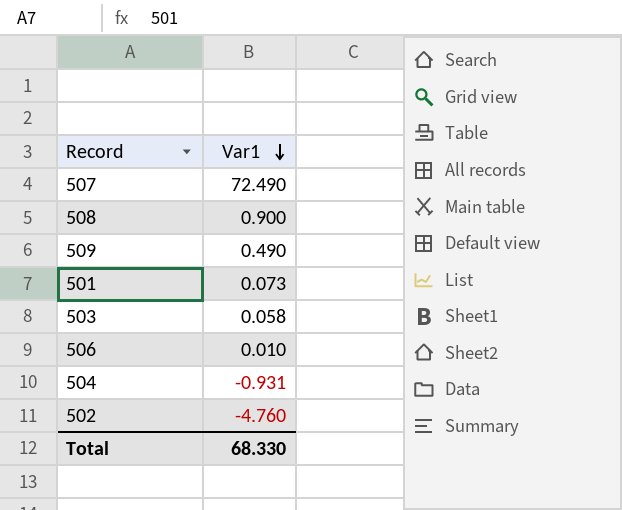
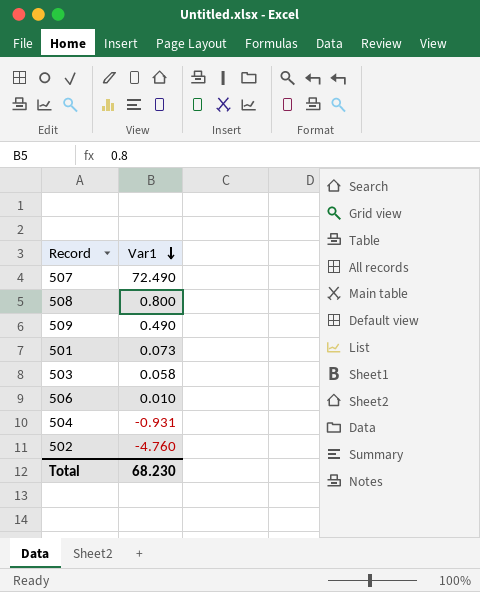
508 | Var1: 0.900 -> 0.800
Total | Var1: 68.330 -> 68.230

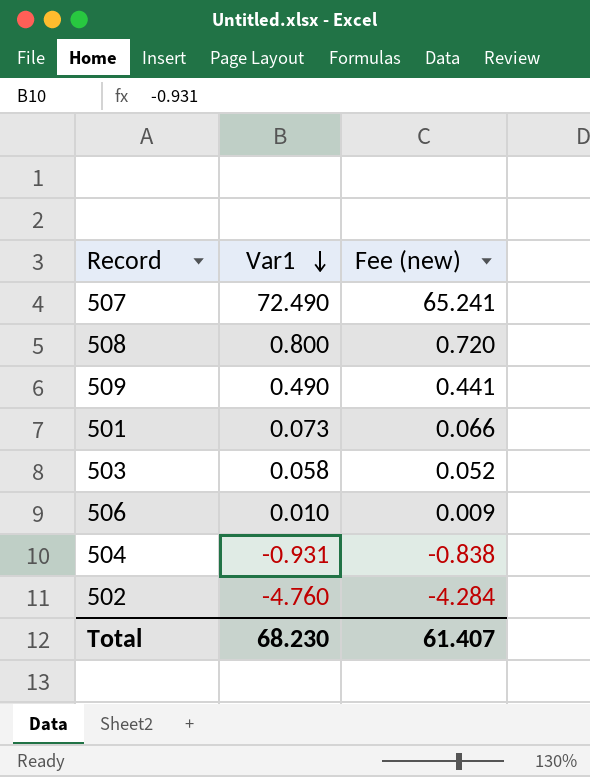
column Fee (new) | formula: none -> [Var1] * 0.9

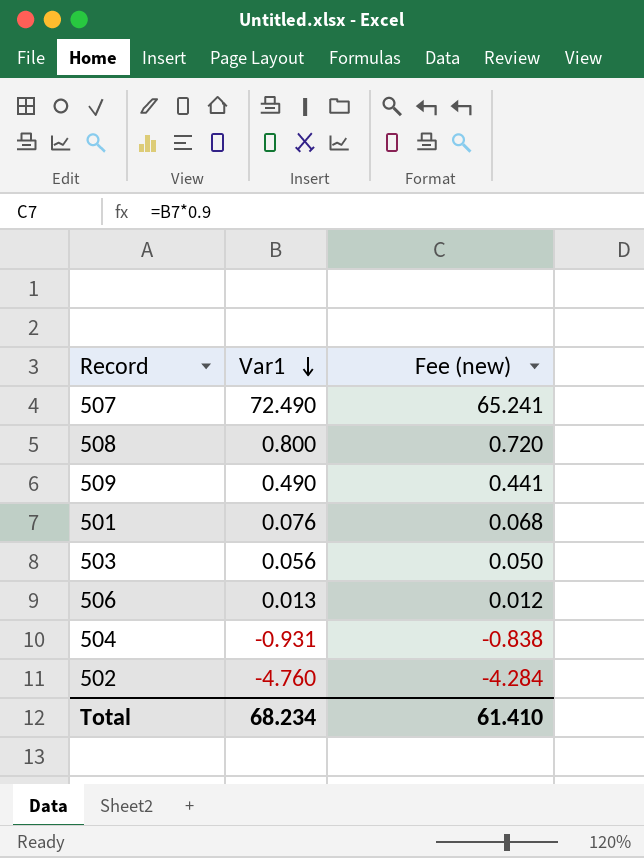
501 | Var1: 0.073 -> 0.076
501 | Fee (new): 0.066 -> 0.068
503 | Var1: 0.058 -> 0.056
503 | Fee (new): 0.052 -> 0.050
506 | Var1: 0.010 -> 0.013
506 | Fee (new): 0.009 -> 0.012
Total | Var1: 68.230 -> 68.234
Total | Fee (new): 61.407 -> 61.410

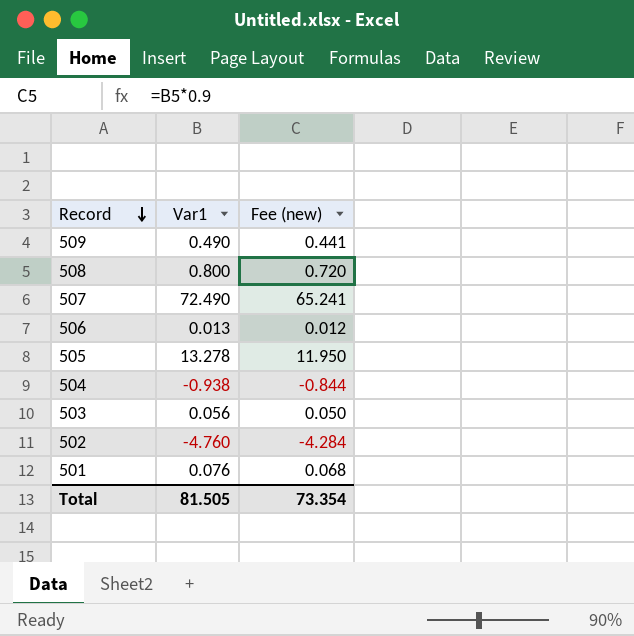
row order: Var1 descending -> Record descending
row 505: none -> 13.278 | 11.950
504 | Var1: -0.931 -> -0.938
504 | Fee (new): -0.838 -> -0.844
Total | Var1: 68.234 -> 81.505
Total | Fee (new): 61.410 -> 73.354

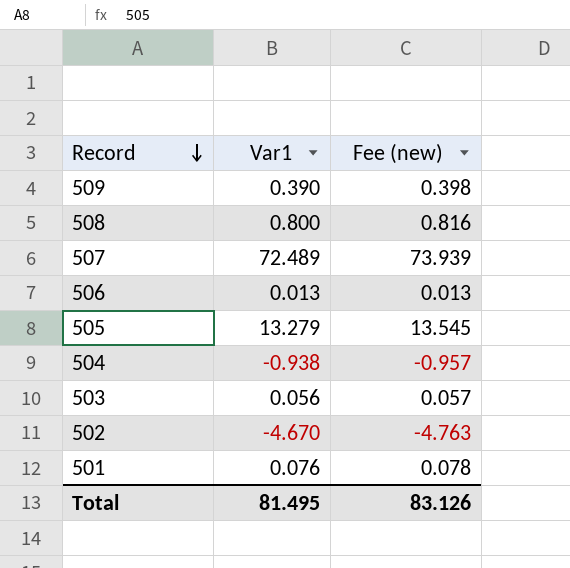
column Fee (new) | formula: [Var1] * 0.9 -> [Var1] * 1.02
509 | Var1: 0.490 -> 0.390
507 | Var1: 72.490 -> 72.489
505 | Var1: 13.278 -> 13.279
502 | Var1: -4.760 -> -4.670
Total | Var1: 81.505 -> 81.495
Total | Fee (new): 73.354 -> 83.126

